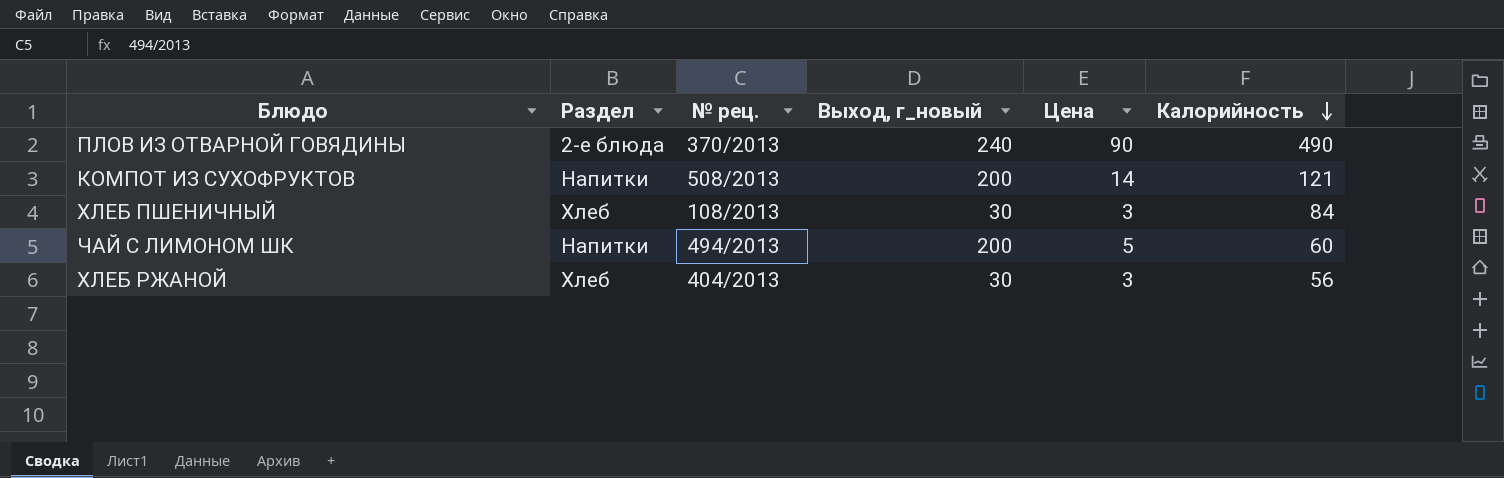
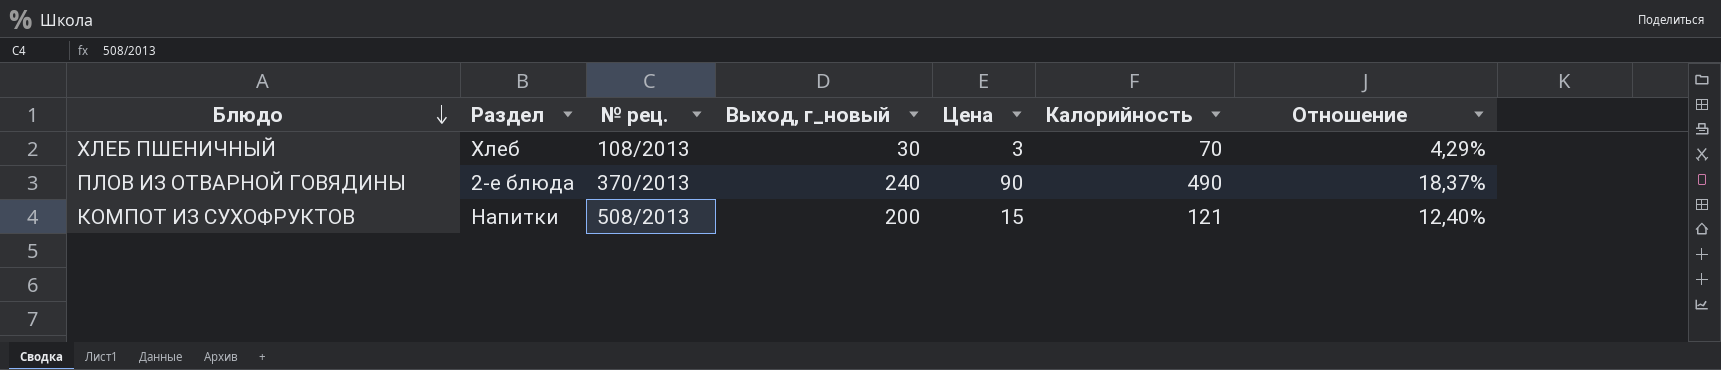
row order: Калорийность descending -> Блюдо descending
column Отношение | formula: none -> [Цена] / [Калорийность]
row ЧАЙ С ЛИМОНОМ ШК: Напитки | 494/2013 | 200 | 5 | 60 -> none
row ХЛЕБ РЖАНОЙ: Хлеб | 404/2013 | 30 | 3 | 56 -> none
ХЛЕБ ПШЕНИЧНЫЙ | Калорийность: 84 -> 70
КОМПОТ ИЗ СУХОФРУКТОВ | Цена: 14 -> 15

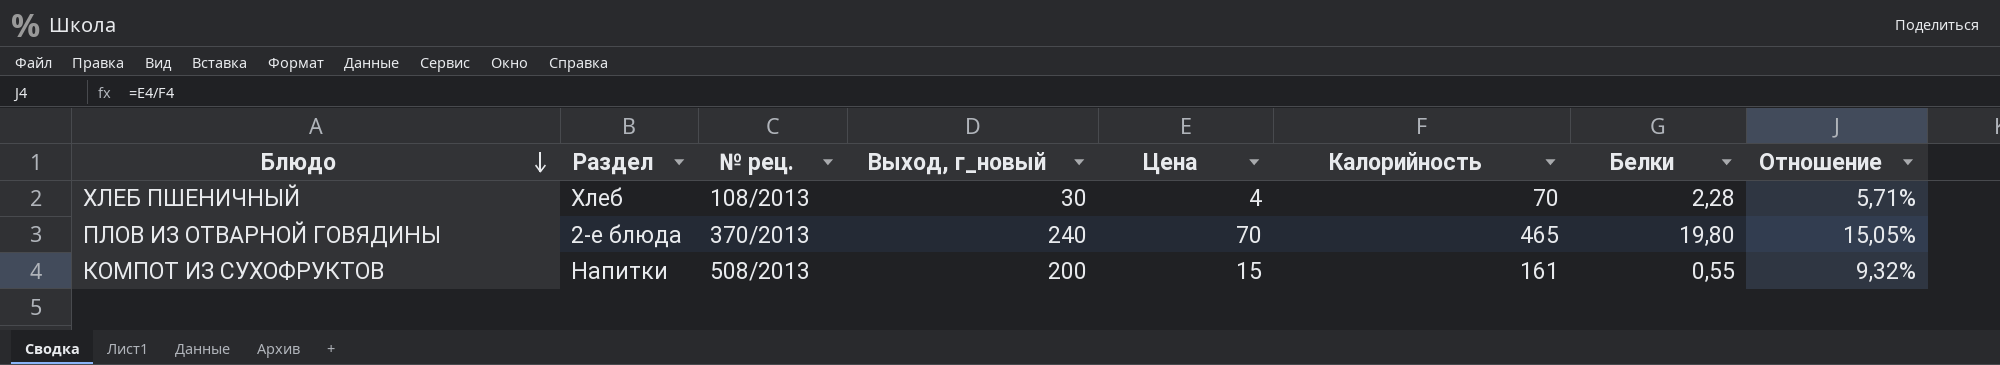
column Белки | position: none -> 7
ХЛЕБ ПШЕНИЧНЫЙ | Цена: 3 -> 4
ХЛЕБ ПШЕНИЧНЫЙ | Отношение: 4,29% -> 5,71%
ПЛОВ ИЗ ОТВАРНОЙ ГОВЯДИНЫ | Цена: 90 -> 70
ПЛОВ ИЗ ОТВАРНОЙ ГОВЯДИНЫ | Калорийность: 490 -> 465
ПЛОВ ИЗ ОТВАРНОЙ ГОВЯДИНЫ | Отношение: 18,37% -> 15,05%
КОМПОТ ИЗ СУХОФРУКТОВ | Калорийность: 121 -> 161
КОМПОТ ИЗ СУХОФРУКТОВ | Отношение: 12,40% -> 9,32%

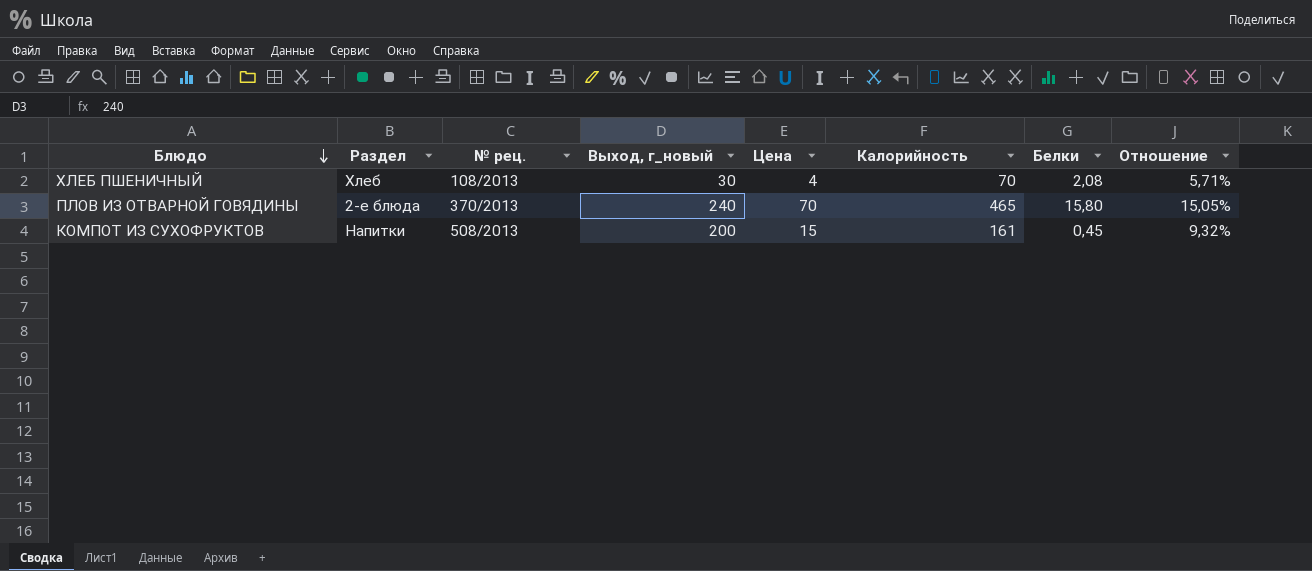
ХЛЕБ ПШЕНИЧНЫЙ | Белки: 2,28 -> 2,08
ПЛОВ ИЗ ОТВАРНОЙ ГОВЯДИНЫ | Белки: 19,80 -> 15,80
КОМПОТ ИЗ СУХОФРУКТОВ | Белки: 0,55 -> 0,45

